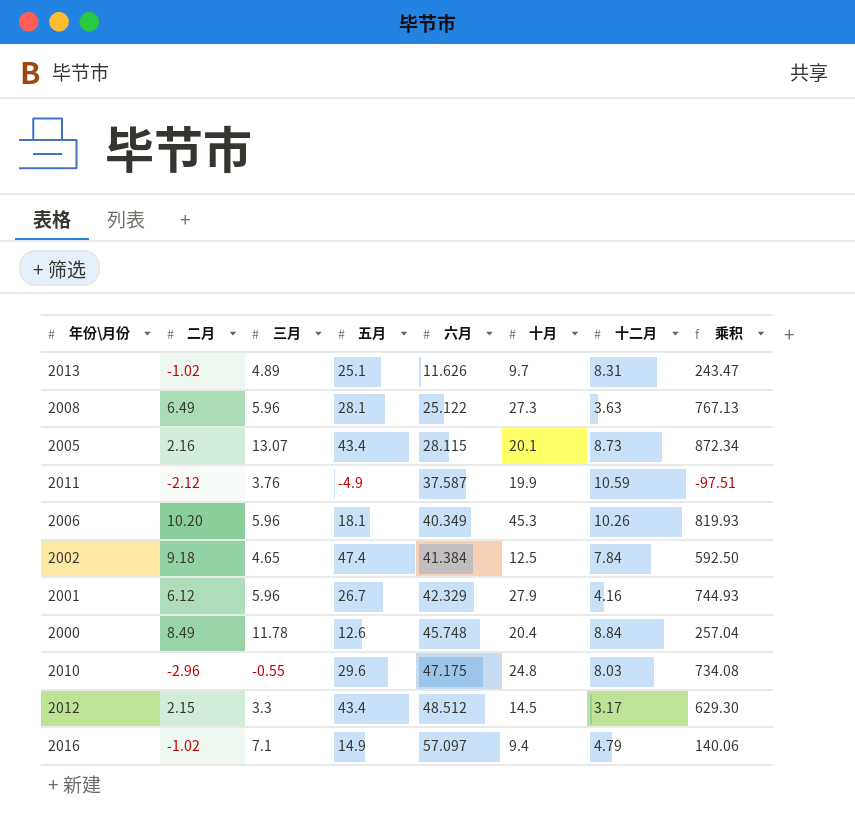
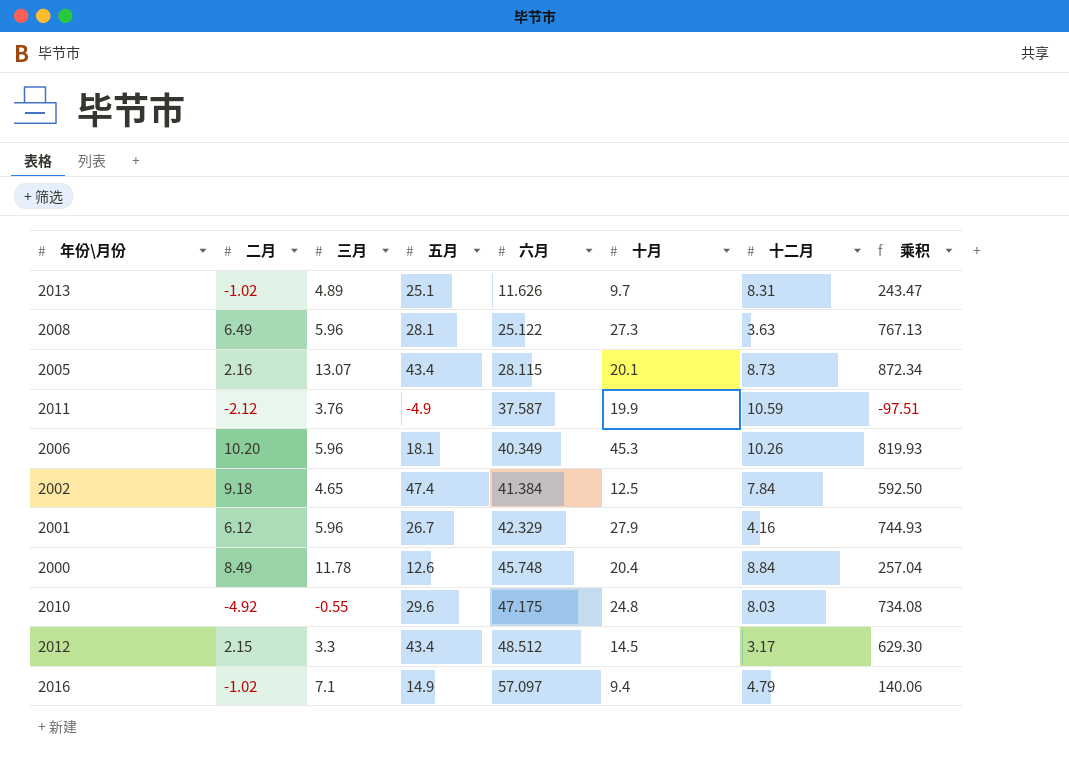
2010 | 二月: -2.96 -> -4.92

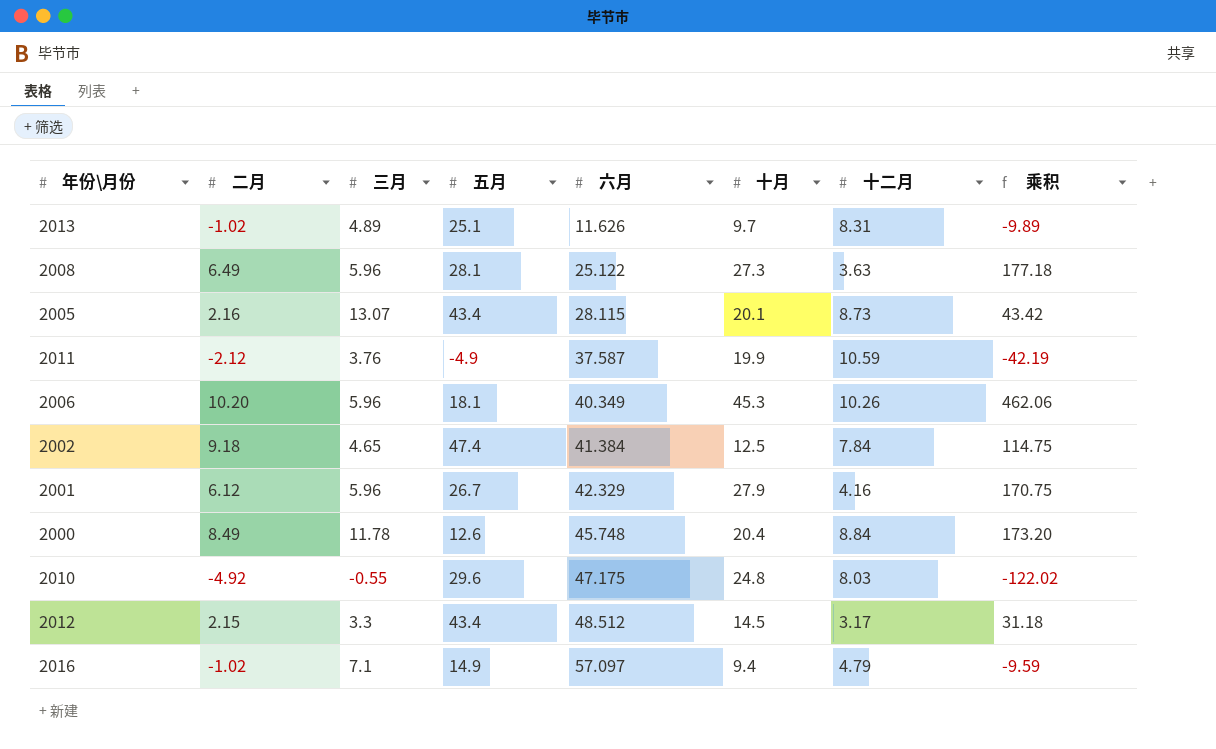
column 乘积 | formula: [五月] * [十月] -> [二月] * [十月]

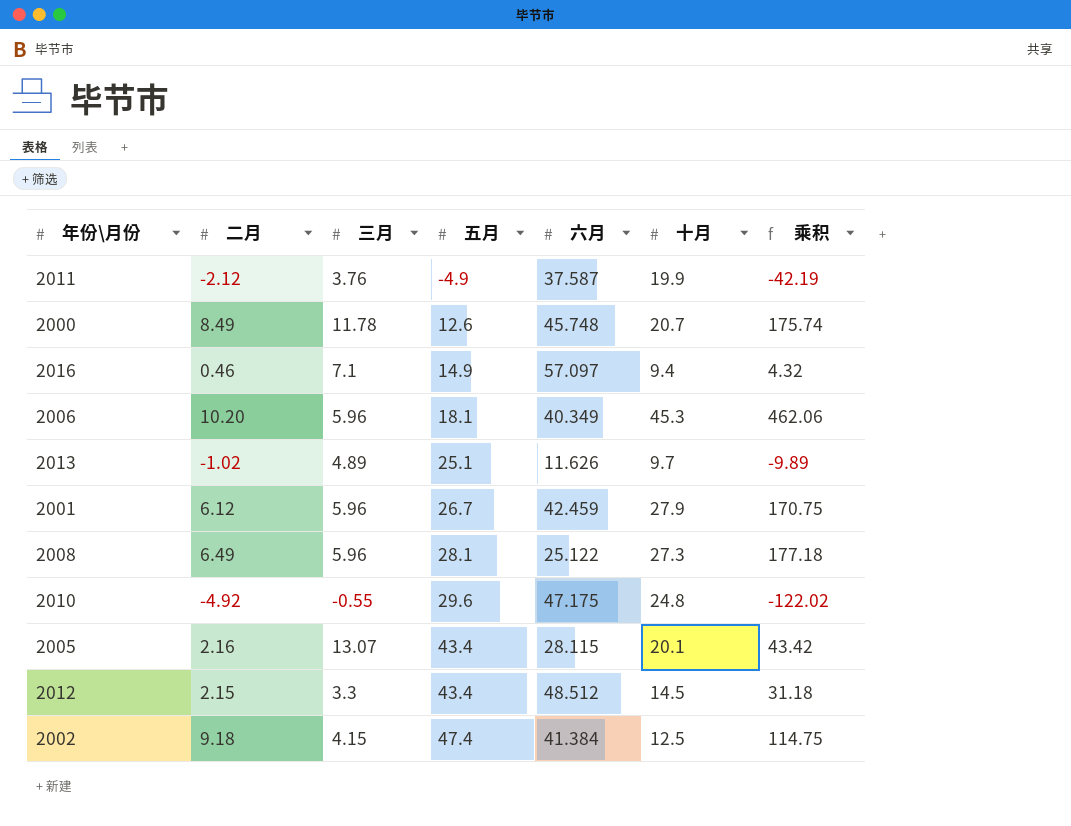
row order: 六月 ascending -> 五月 ascending
column 十二月 | position: 7 -> none
2000 | 十月: 20.4 -> 20.7
2000 | 乘积: 173.20 -> 175.74
2016 | 二月: -1.02 -> 0.46
2016 | 乘积: -9.59 -> 4.32
2001 | 六月: 42.329 -> 42.459
2002 | 三月: 4.65 -> 4.15

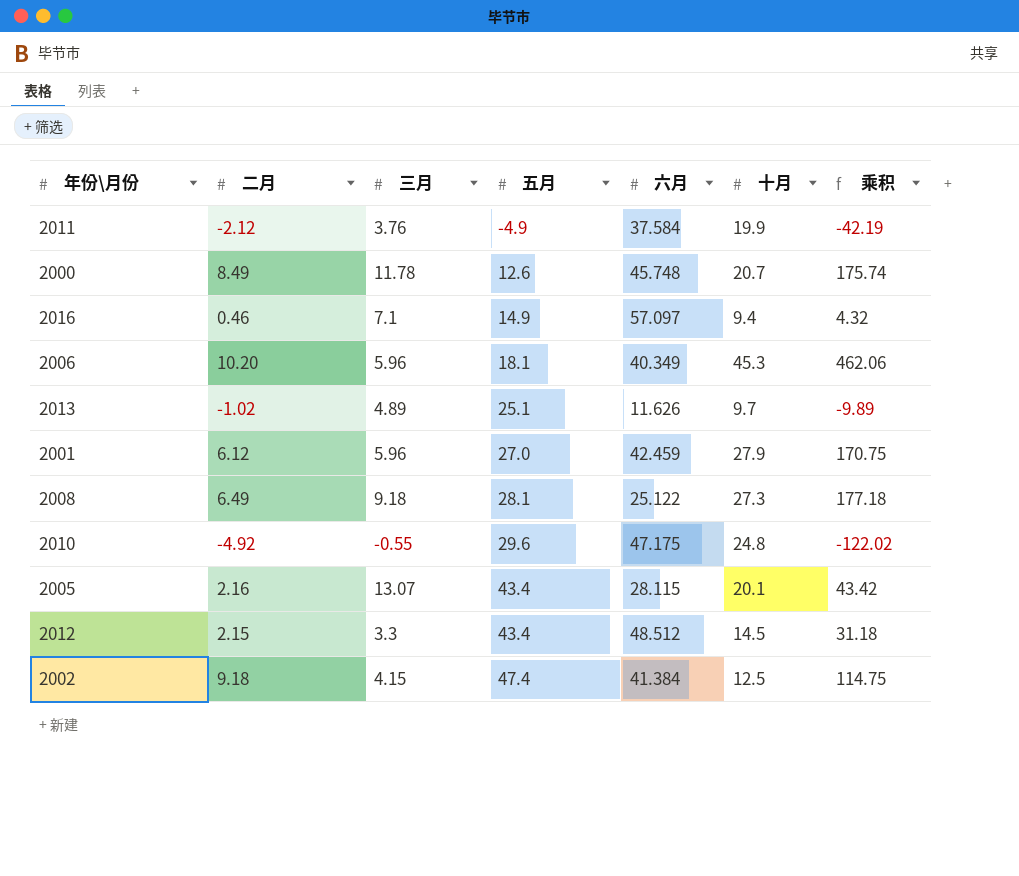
2011 | 六月: 37.587 -> 37.584
2001 | 五月: 26.7 -> 27.0
2008 | 三月: 5.96 -> 9.18

